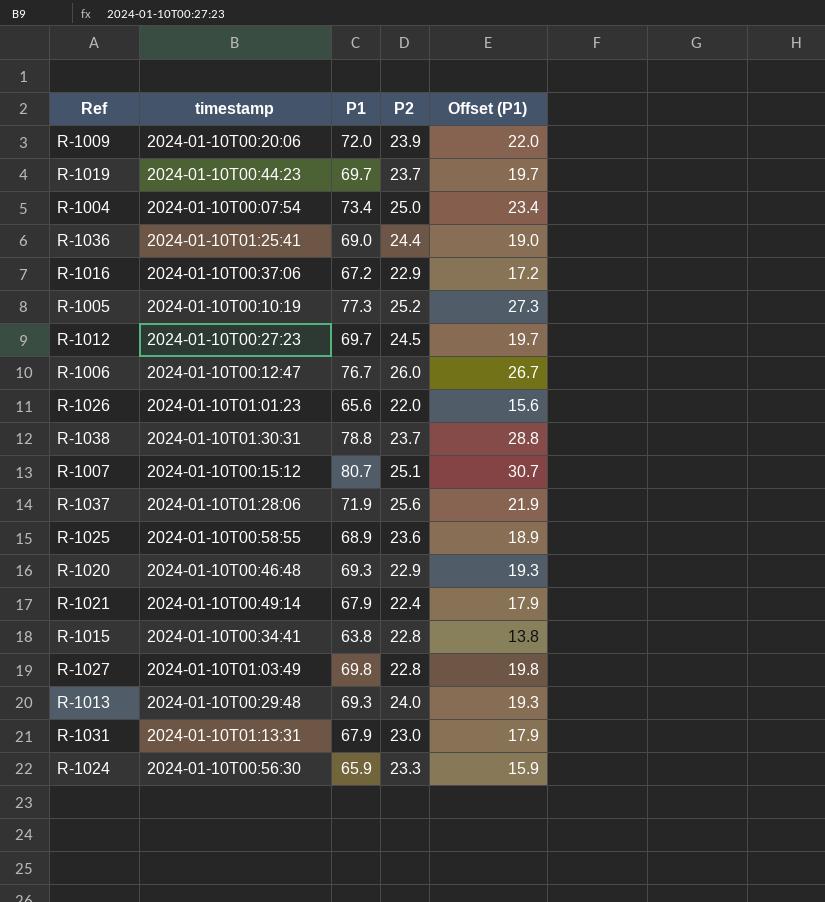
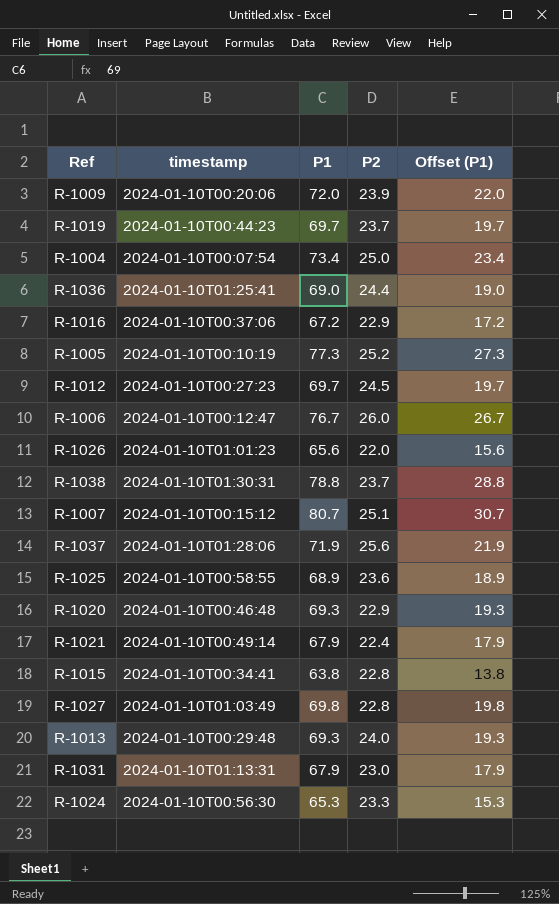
R-1024 | P1: 65.9 -> 65.3
R-1024 | Offset (P1): 15.9 -> 15.3

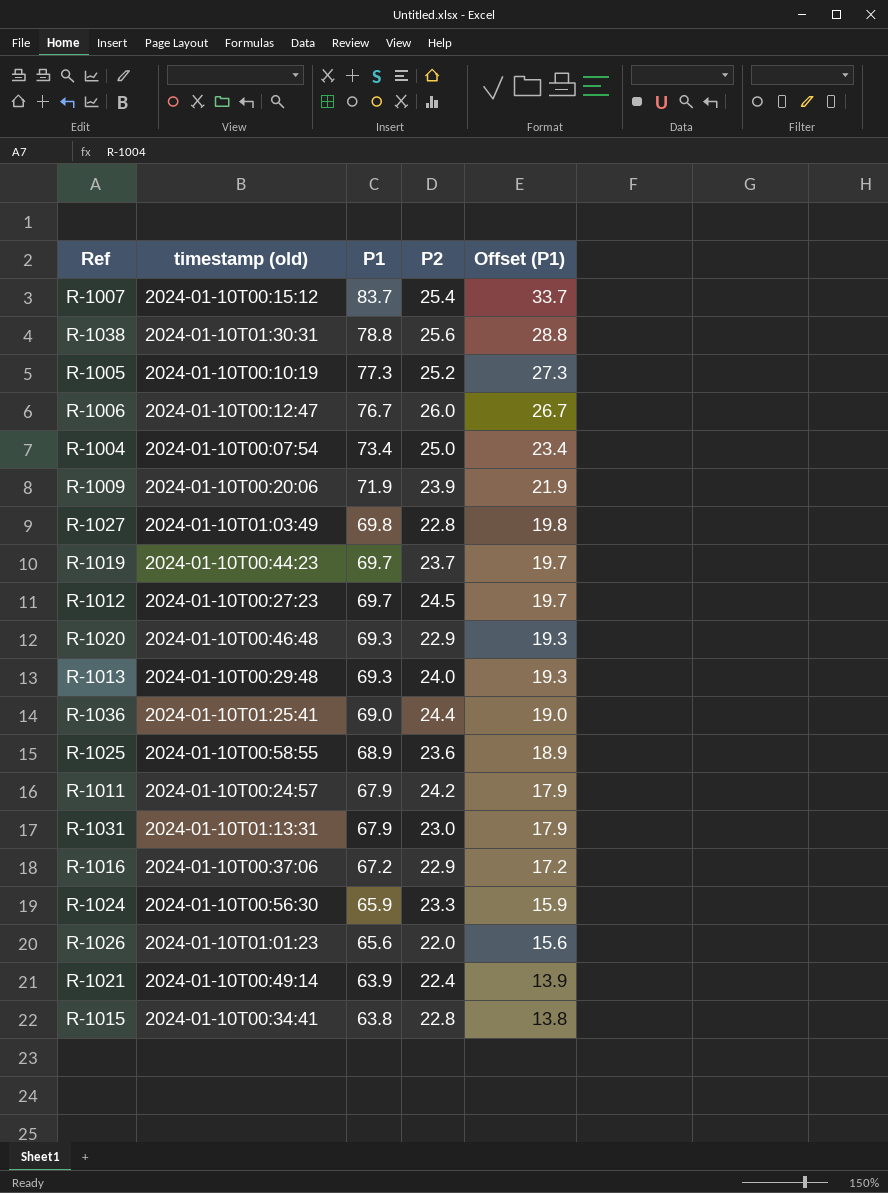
row order: none -> P1 descending
column name: timestamp -> timestamp (old)
row R-1037: 2024-01-10T01:28:06 | 71.9 | 25.6 | 21.9 -> none
R-1007 | P1: 80.7 -> 83.7
R-1007 | P2: 25.1 -> 25.4
R-1007 | Offset (P1): 30.7 -> 33.7
R-1038 | P2: 23.7 -> 25.6
R-1009 | P1: 72.0 -> 71.9
R-1009 | Offset (P1): 22.0 -> 21.9
row R-1011: none -> 2024-01-10T00:24:57 | 67.9 | 24.2 | 17.9
R-1024 | P1: 65.3 -> 65.9
R-1024 | Offset (P1): 15.3 -> 15.9
R-1021 | P1: 67.9 -> 63.9
R-1021 | Offset (P1): 17.9 -> 13.9

